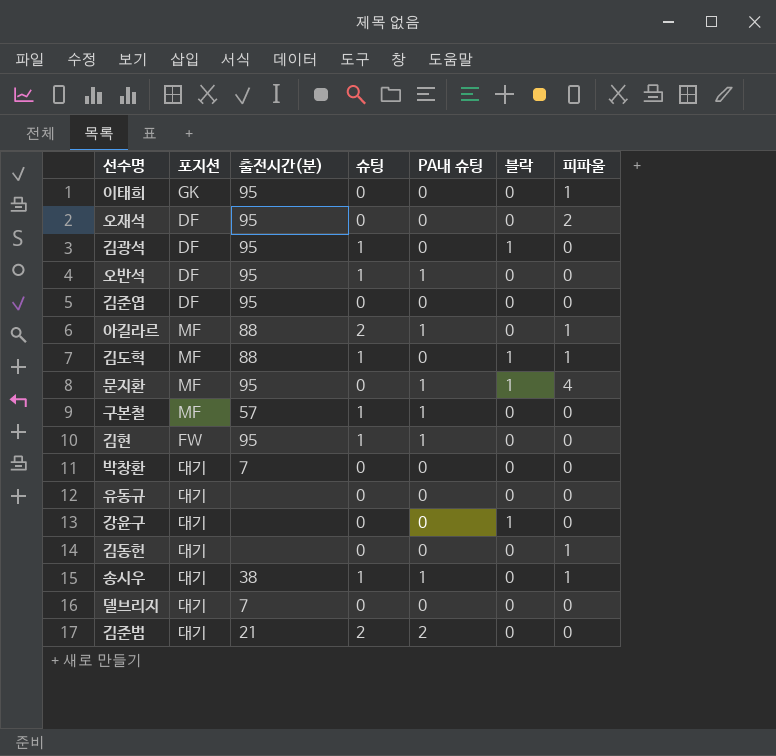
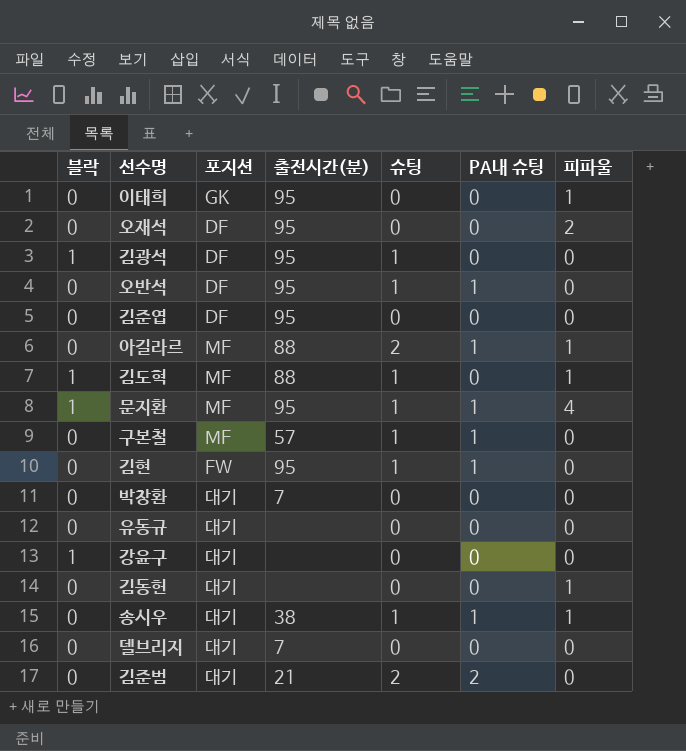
column 블락 | position: 6 -> 1
문지환 | 슈팅: 0 -> 1

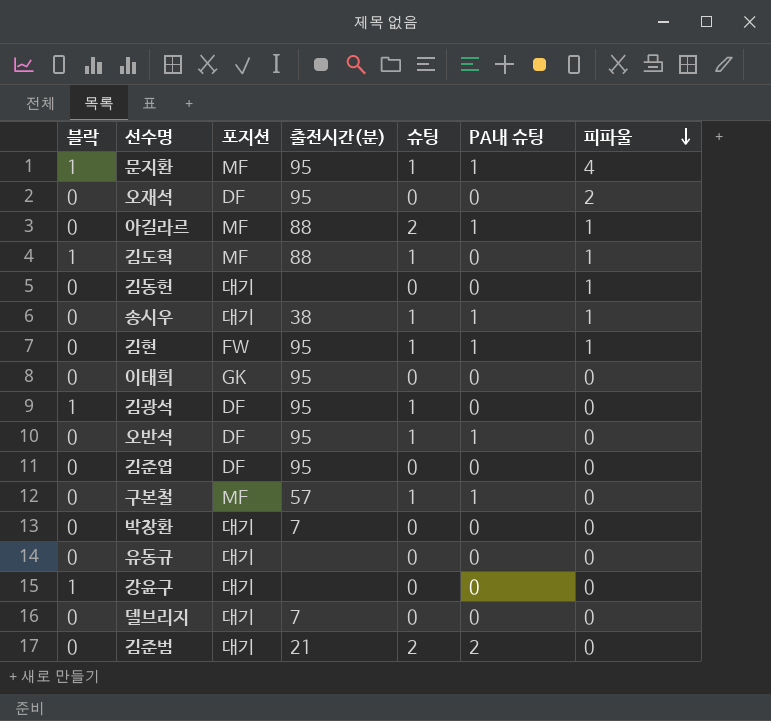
row order: none -> 피파울 descending
김현 | 피파울: 0 -> 1
이태희 | 피파울: 1 -> 0

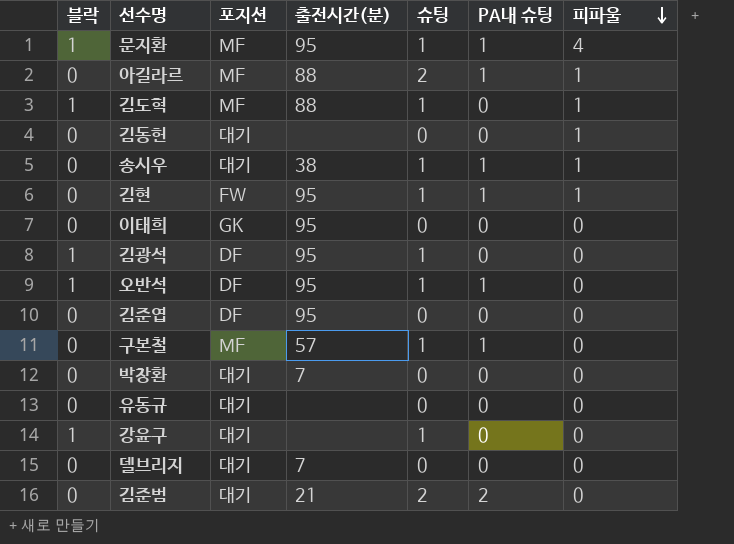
row 오재석: 0 | DF | 95 | 0 | 0 | 2 -> none
오반석 | 블락: 0 -> 1
강윤구 | 슈팅: 0 -> 1

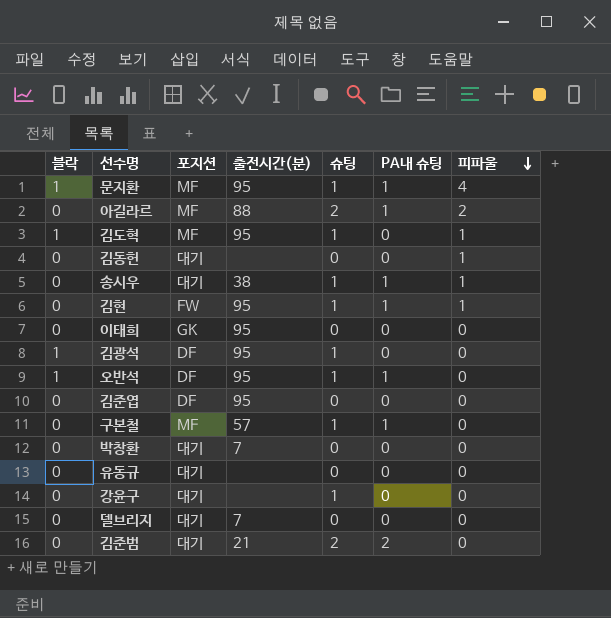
아길라르 | 피파울: 1 -> 2
김도혁 | 출전시간(분): 88 -> 95
강윤구 | 블락: 1 -> 0

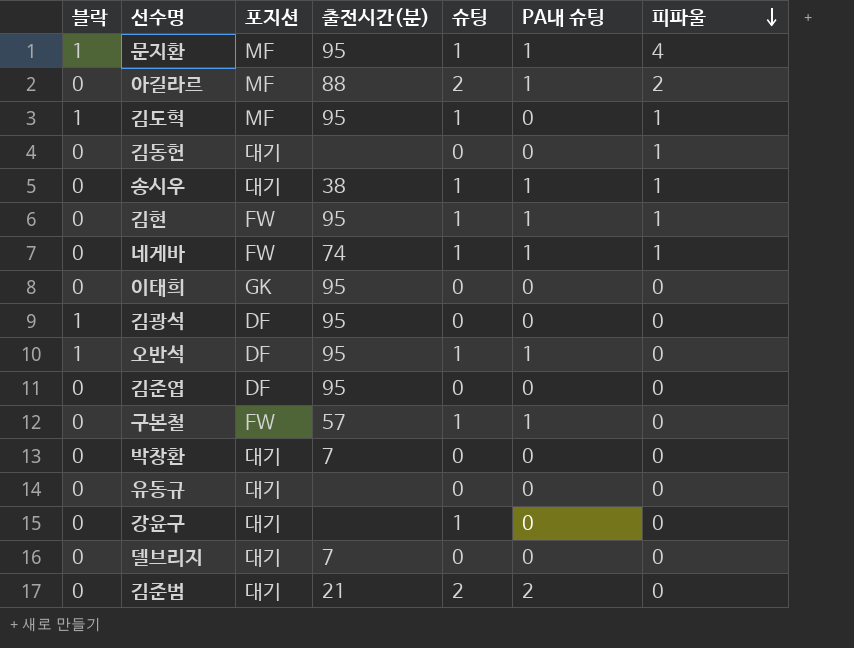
row 네게바: none -> 0 | FW | 74 | 1 | 1 | 1
김광석 | 슈팅: 1 -> 0
구본철 | 포지션: MF -> FW

